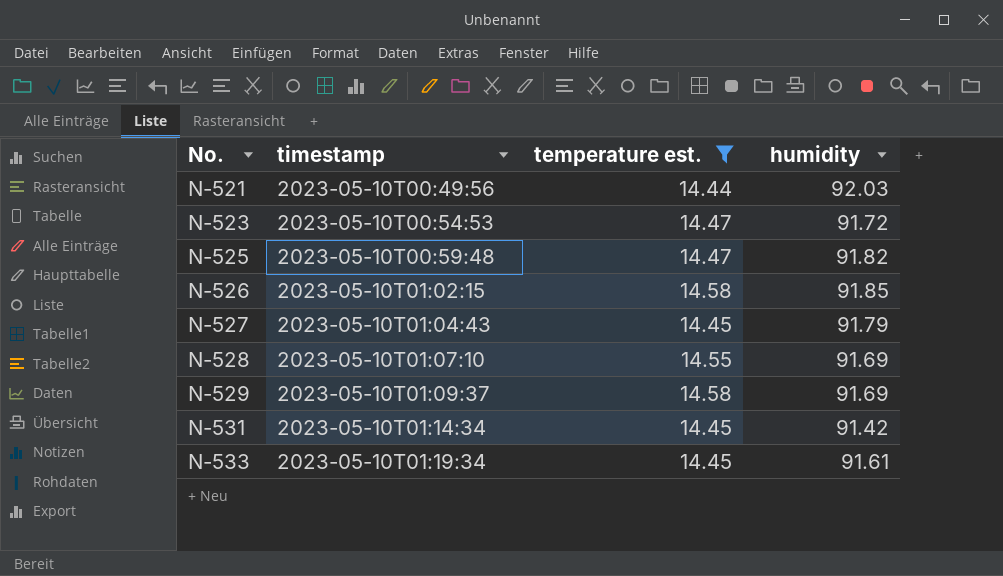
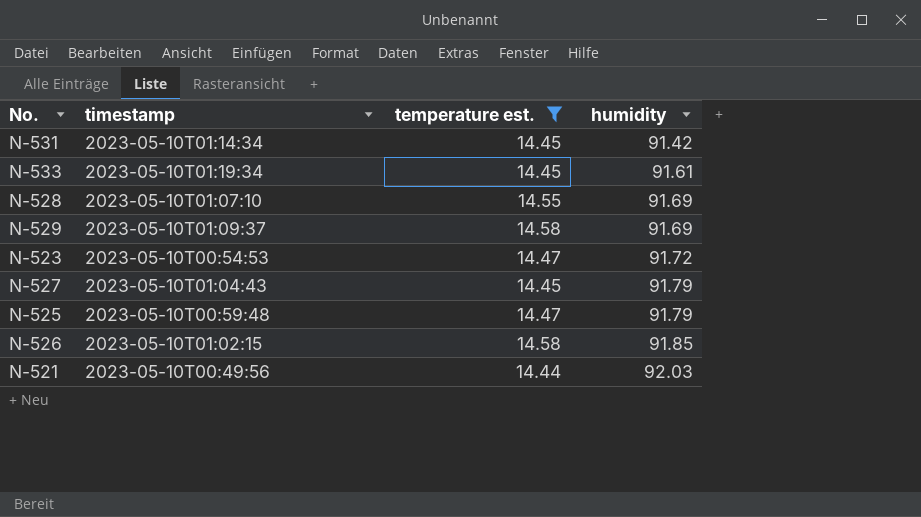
row order: No. ascending -> humidity ascending
N-525 | humidity: 91.82 -> 91.79

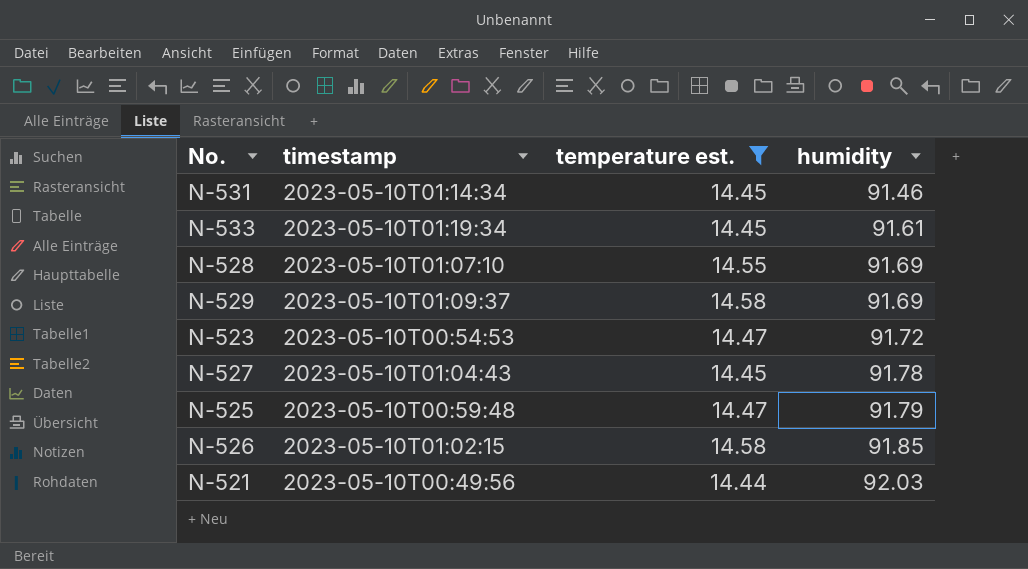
N-531 | humidity: 91.42 -> 91.46
N-527 | humidity: 91.79 -> 91.78

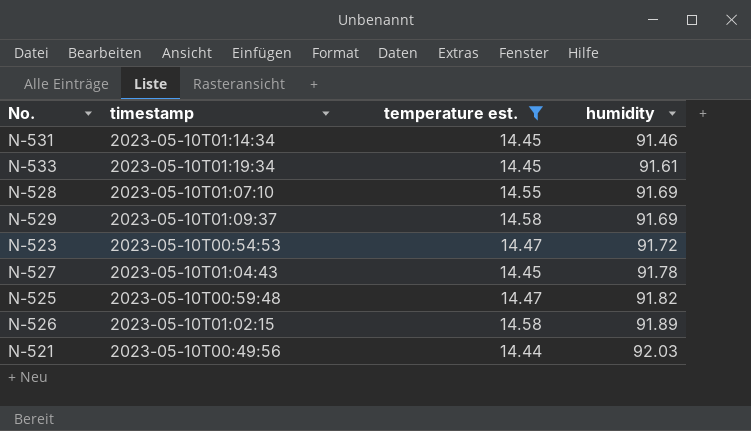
N-525 | humidity: 91.79 -> 91.82
N-526 | humidity: 91.85 -> 91.89

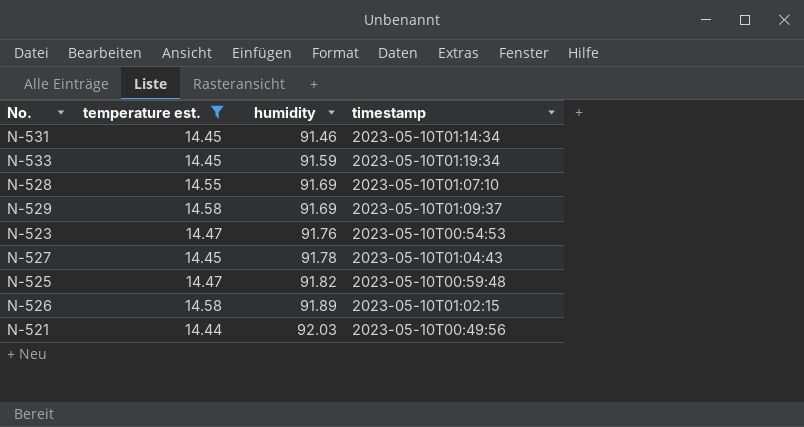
column timestamp | position: 2 -> 4
N-533 | humidity: 91.61 -> 91.59
N-523 | humidity: 91.72 -> 91.76

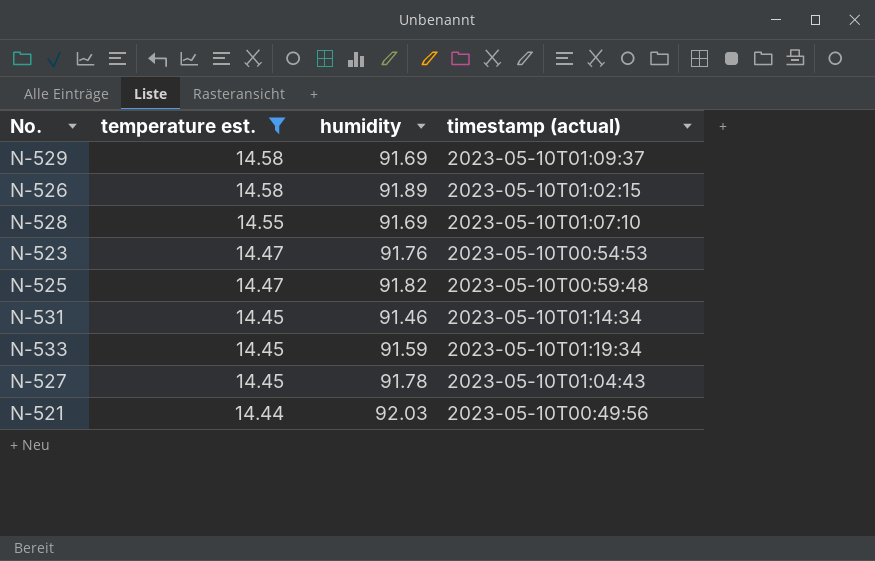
row order: humidity ascending -> temperature est. descending
column name: timestamp -> timestamp (actual)

